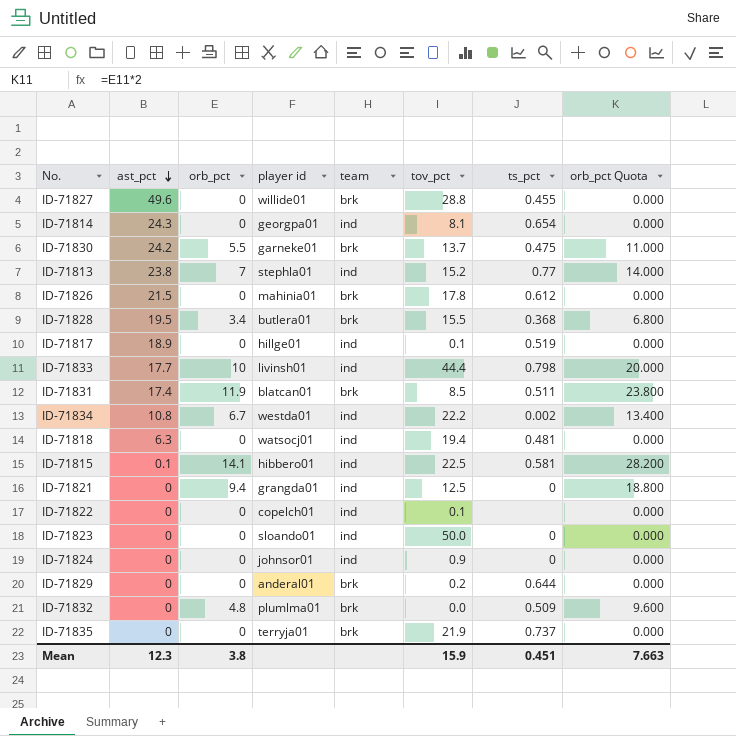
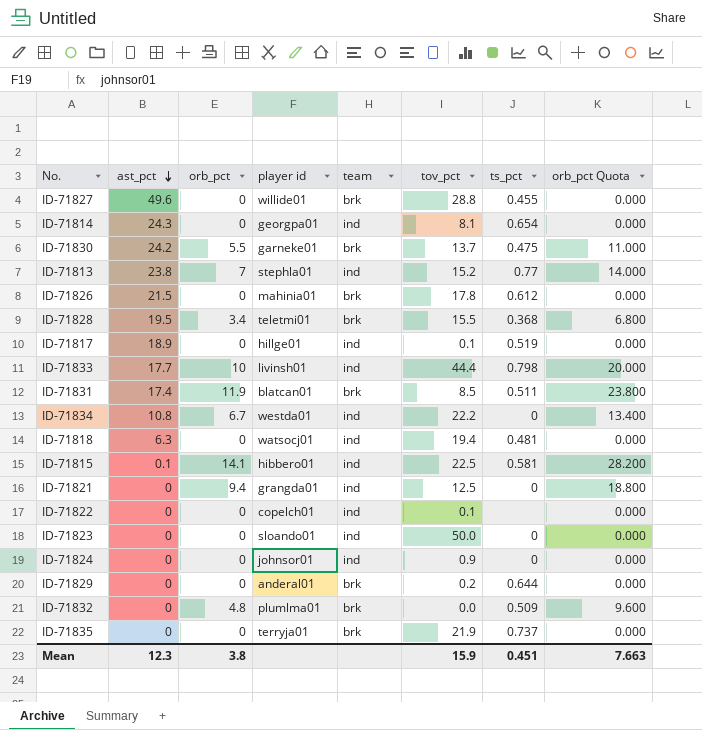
ID-71828 | player id: butlera01 -> teletmi01
ID-71834 | ts_pct: 0.002 -> 0

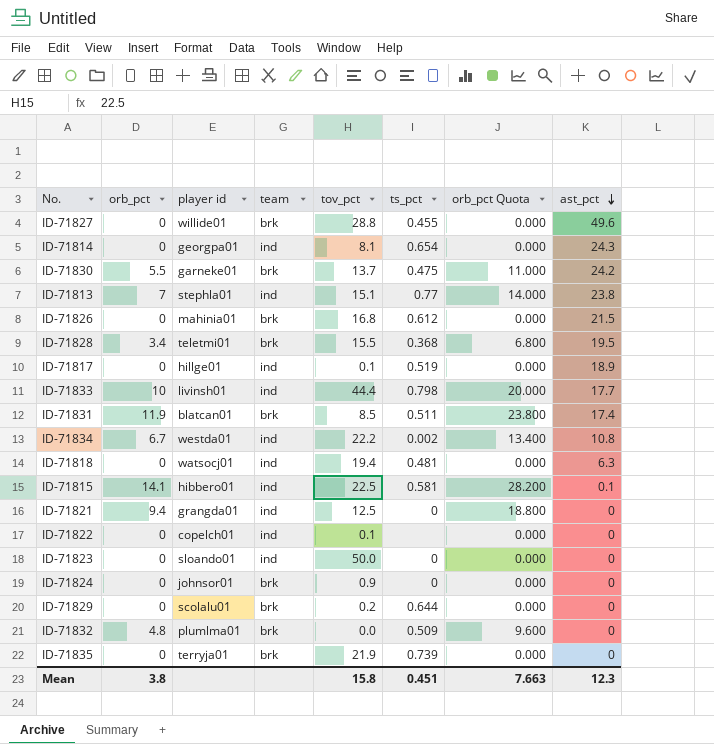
column ast_pct | position: 2 -> 8
ID-71813 | tov_pct: 15.2 -> 15.1
ID-71826 | tov_pct: 17.8 -> 16.8
ID-71834 | ts_pct: 0 -> 0.002
ID-71824 | team: ind -> brk
ID-71829 | player id: anderal01 -> scolalu01
ID-71835 | ts_pct: 0.737 -> 0.739
Mean | tov_pct: 15.9 -> 15.8

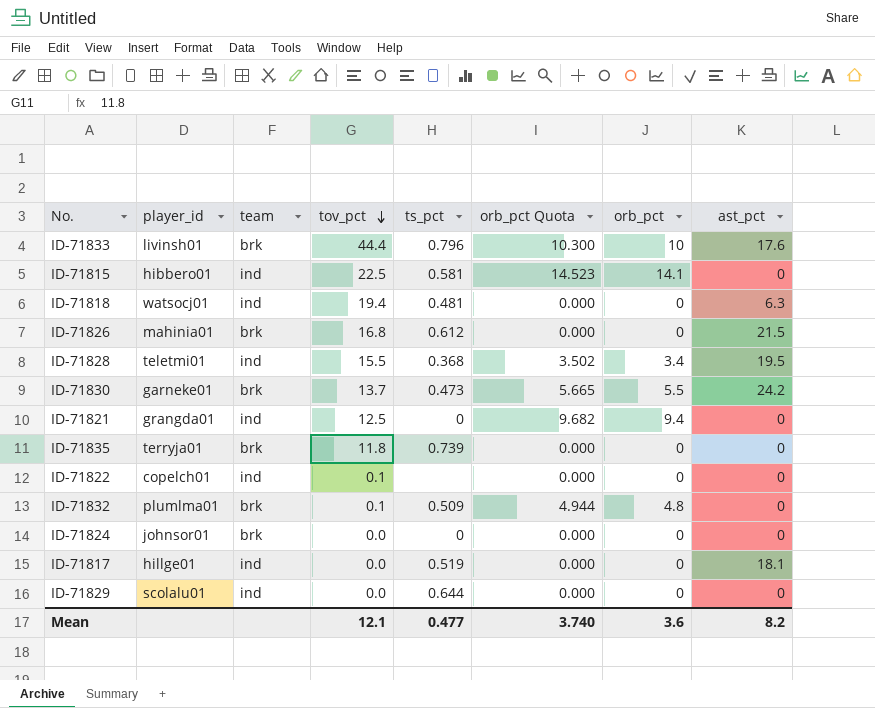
row order: ast_pct descending -> tov_pct descending
column name: player id -> player_id
column orb_pct Quota | formula: [orb_pct] * 2 -> [orb_pct] * 1.03
column orb_pct | position: 2 -> 7
row ID-71827: 0 | willide01 | brk | 28.8 | 0.455 | 0.000 | 49.6 -> none
row ID-71814: 0 | georgpa01 | ind | 8.1 | 0.654 | 0.000 | 24.3 -> none
row ID-71813: 7 | stephla01 | ind | 15.1 | 0.77 | 14.000 | 23.8 -> none
row ID-71831: 11.9 | blatcan01 | brk | 8.5 | 0.511 | 23.800 | 17.4 -> none
row ID-71834: 6.7 | westda01 | ind | 22.2 | 0.002 | 13.400 | 10.8 -> none
row ID-71823: 0 | sloando01 | ind | 50.0 | 0 | 0.000 | 0 -> none
ID-71833 | team: ind -> brk
ID-71833 | ts_pct: 0.798 -> 0.796
ID-71833 | ast_pct: 17.7 -> 17.6
ID-71815 | ast_pct: 0.1 -> 0
ID-71828 | team: brk -> ind
ID-71830 | ts_pct: 0.475 -> 0.473
ID-71835 | tov_pct: 21.9 -> 11.8
ID-71832 | tov_pct: 0.0 -> 0.1
ID-71824 | tov_pct: 0.9 -> 0.0
ID-71817 | tov_pct: 0.1 -> 0.0
ID-71817 | ast_pct: 18.9 -> 18.1
ID-71829 | team: brk -> ind
ID-71829 | tov_pct: 0.2 -> 0.0
Mean | tov_pct: 15.8 -> 12.1
Mean | ts_pct: 0.451 -> 0.477
Mean | orb_pct Quota: 7.663 -> 3.740
Mean | orb_pct: 3.8 -> 3.6
Mean | ast_pct: 12.3 -> 8.2

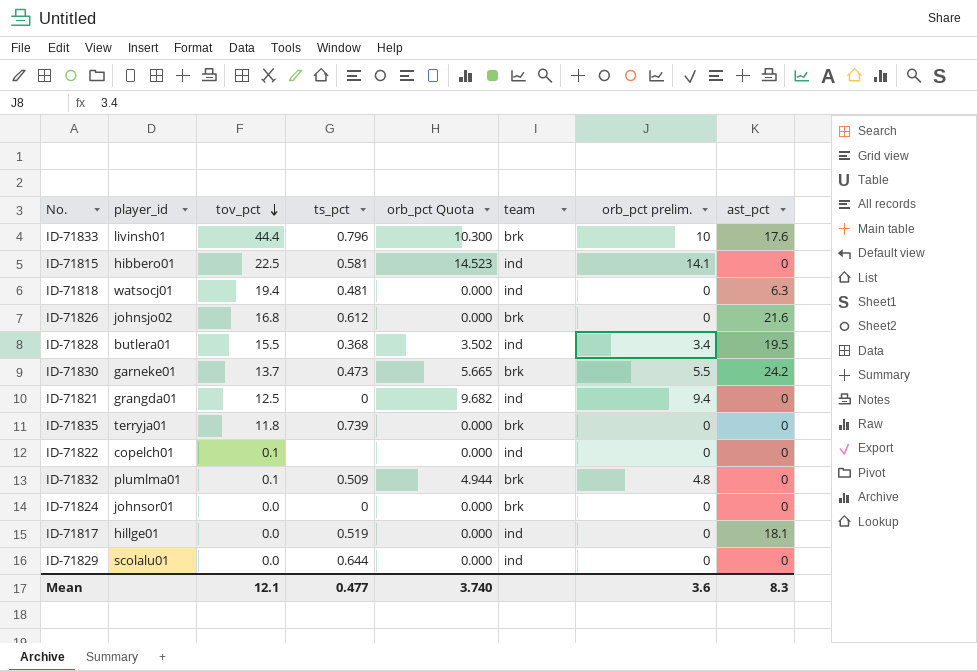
column team | position: 3 -> 6
column name: orb_pct -> orb_pct prelim.
ID-71826 | player_id: mahinia01 -> johnsjo02
ID-71826 | ast_pct: 21.5 -> 21.6
ID-71828 | player_id: teletmi01 -> butlera01
Mean | ast_pct: 8.2 -> 8.3

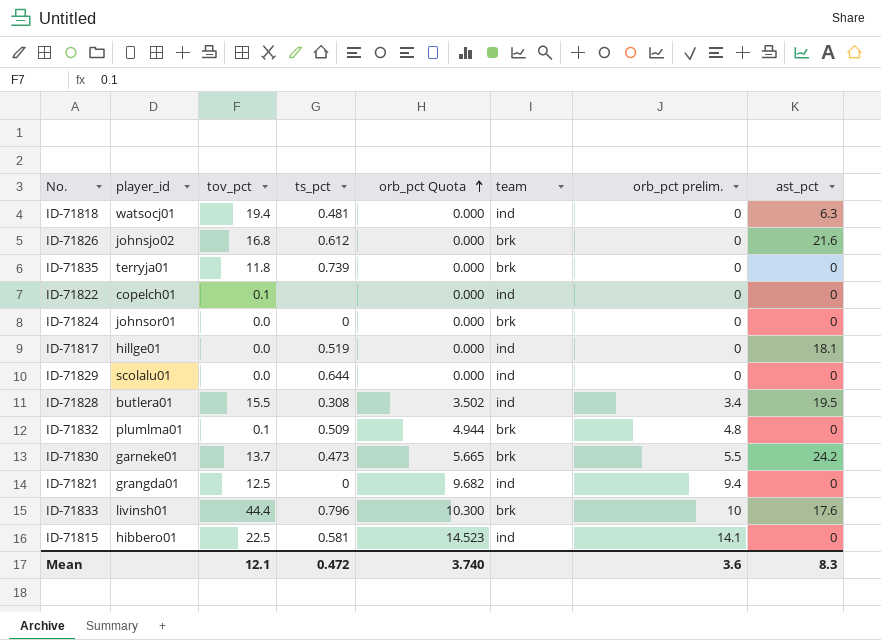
row order: tov_pct descending -> orb_pct Quota ascending
ID-71828 | ts_pct: 0.368 -> 0.308
Mean | ts_pct: 0.477 -> 0.472

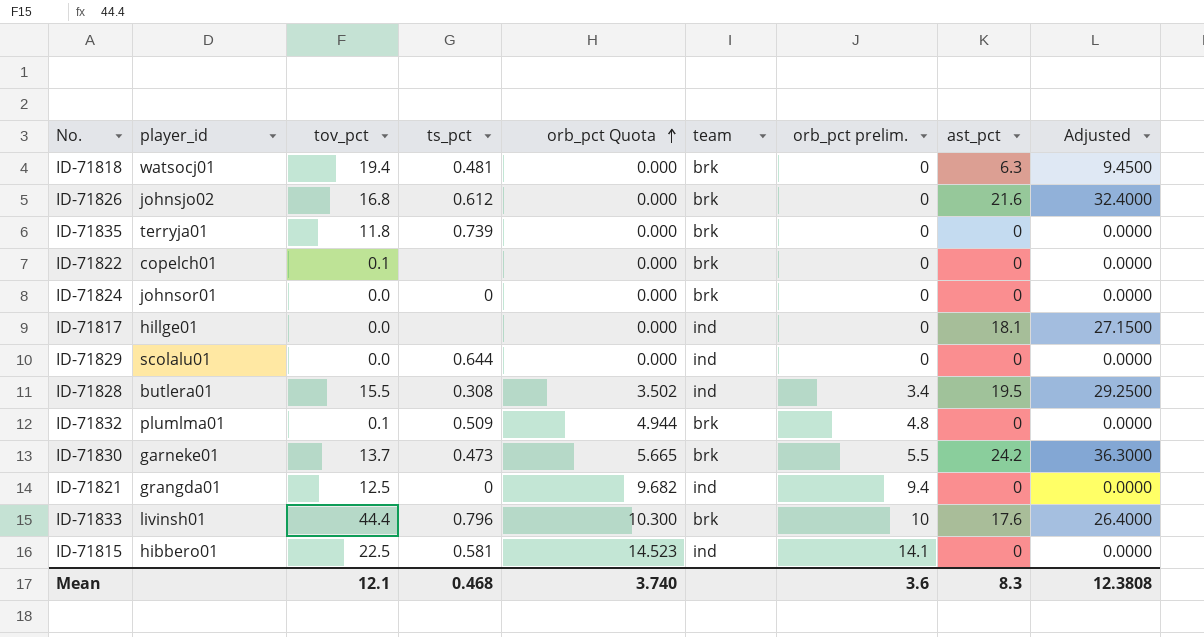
column Adjusted | formula: none -> [ast_pct] * 1.5
ID-71818 | team: ind -> brk
ID-71822 | team: ind -> brk
ID-71817 | ts_pct: 0.519 -> none
Mean | ts_pct: 0.472 -> 0.468

